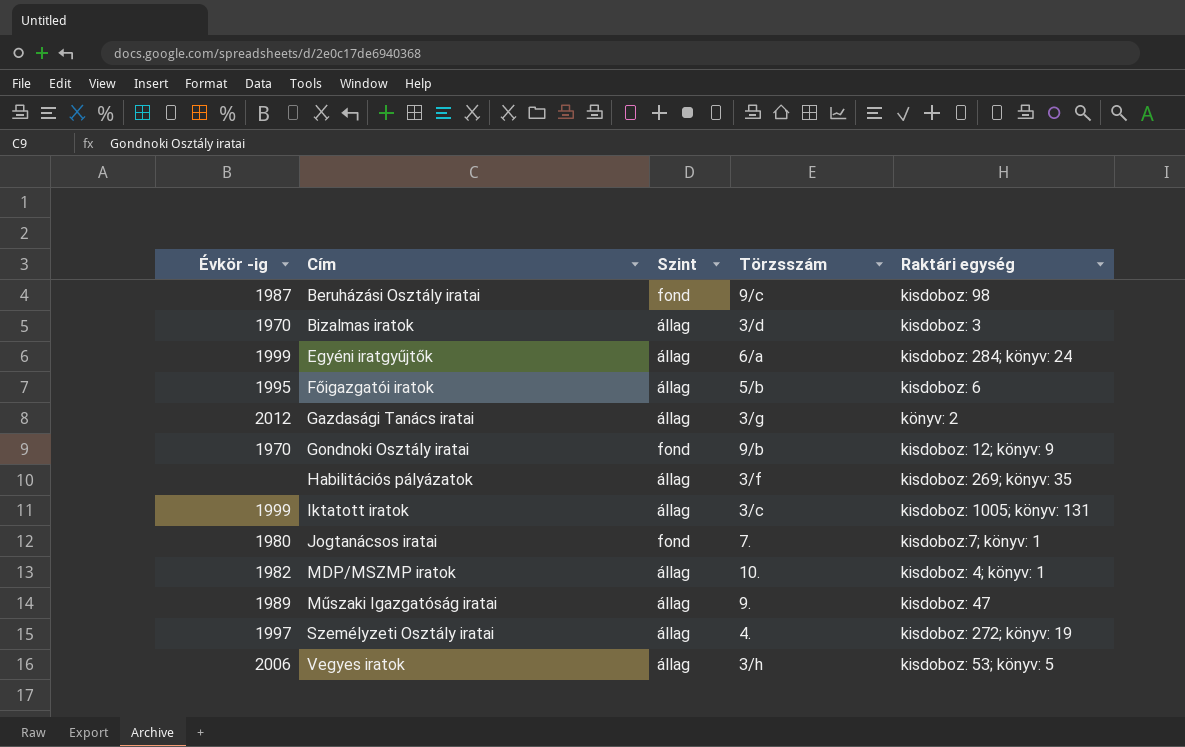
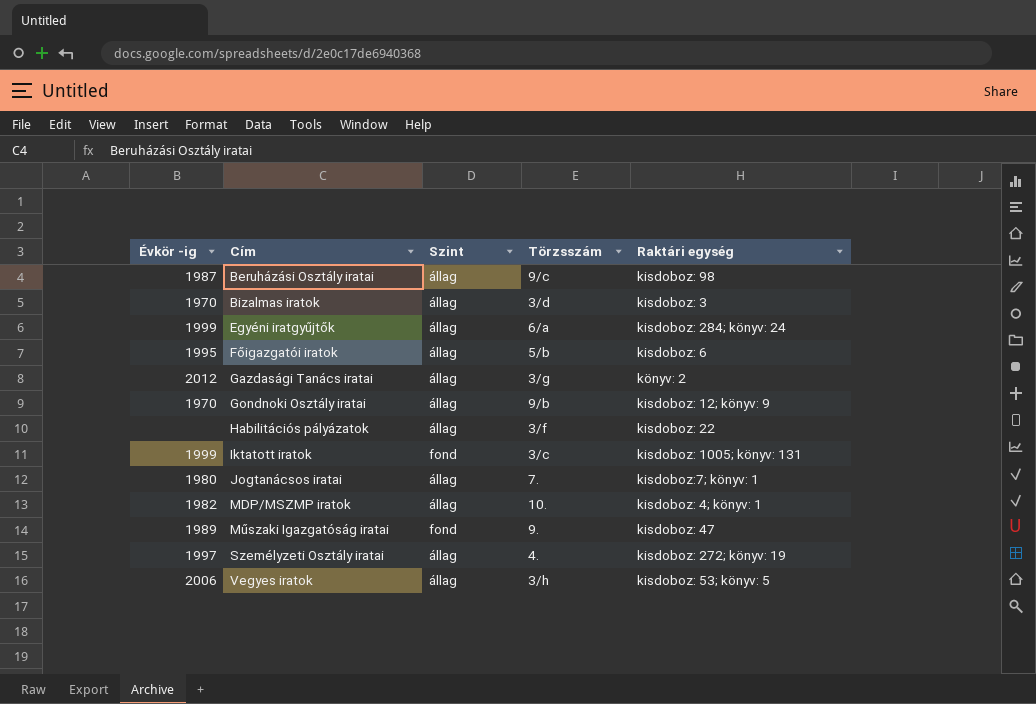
Beruházási Osztály iratai | Szint: fond -> állag
Gondnoki Osztály iratai | Szint: fond -> állag
Habilitációs pályázatok | Raktári egység: kisdoboz: 269; könyv: 35 -> kisdoboz: 22
Iktatott iratok | Szint: állag -> fond
Jogtanácsos iratai | Szint: fond -> állag
Műszaki Igazgatóság iratai | Szint: állag -> fond

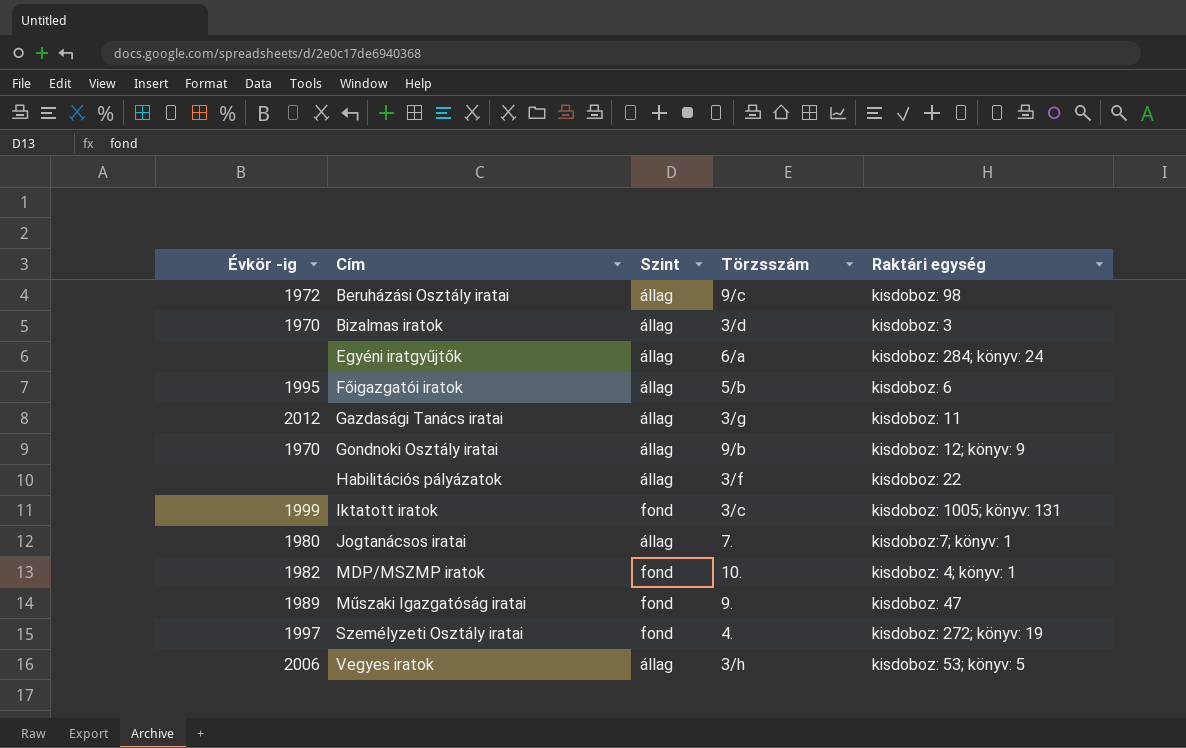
Beruházási Osztály iratai | Évkör -ig: 1987 -> 1972
Egyéni iratgyűjtők | Évkör -ig: 1999 -> none
Gazdasági Tanács iratai | Raktári egység: könyv: 2 -> kisdoboz: 11
MDP/MSZMP iratok | Szint: állag -> fond
Személyzeti Osztály iratai | Szint: állag -> fond

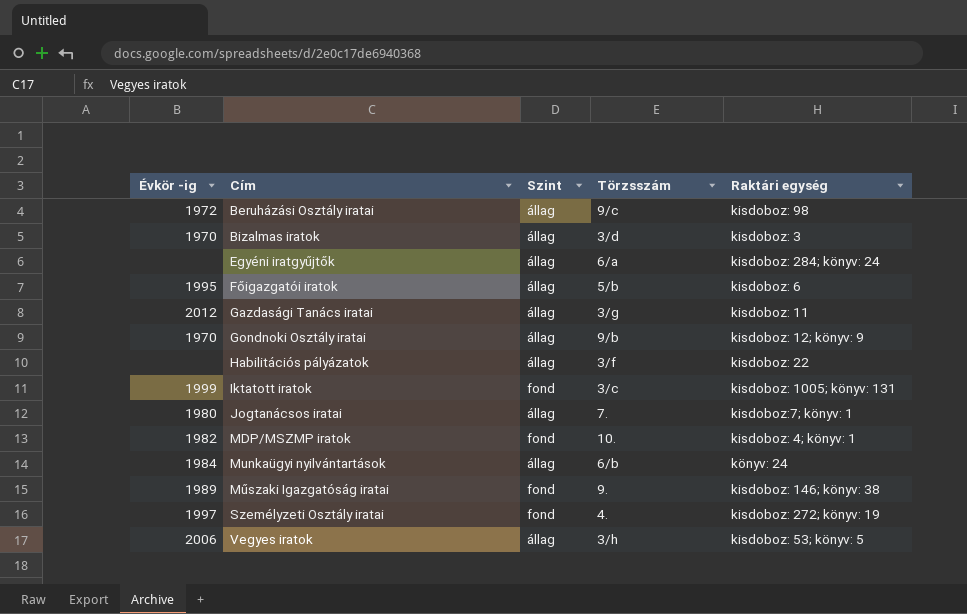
row Munkaügyi nyilvántartások: none -> 1984 | állag | 6/b | könyv: 24
Műszaki Igazgatóság iratai | Raktári egység: kisdoboz: 47 -> kisdoboz: 146; könyv: 38

